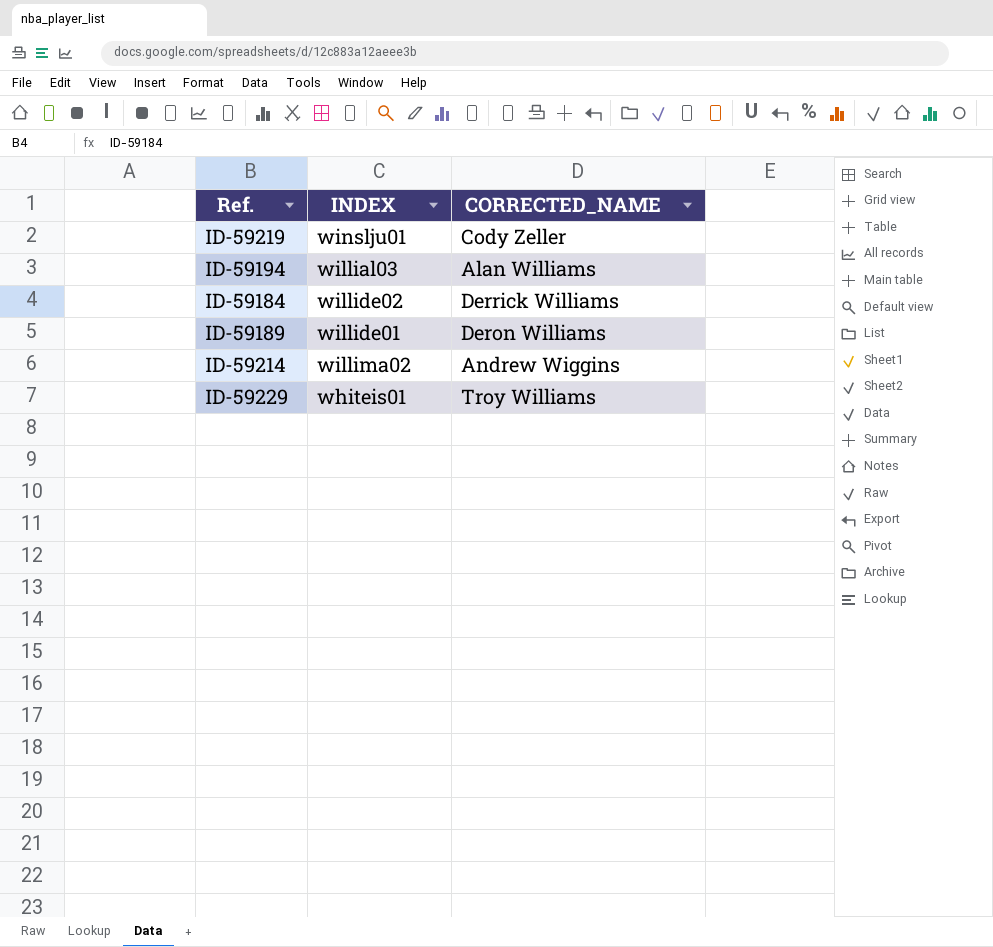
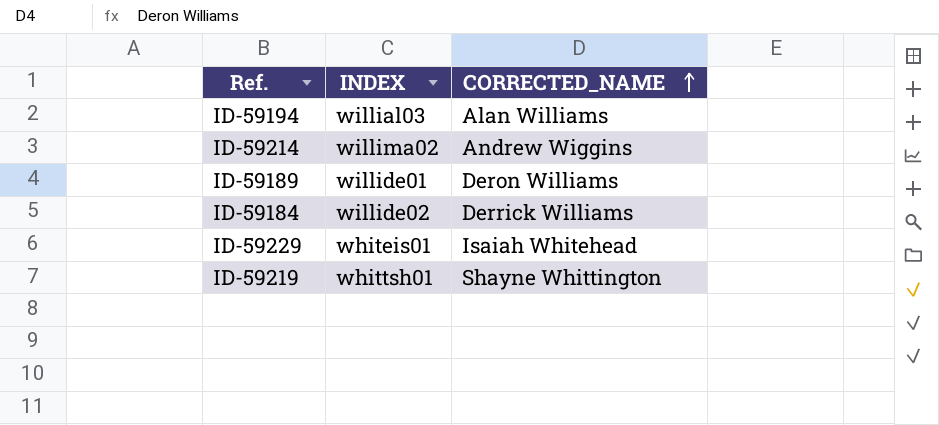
row order: none -> CORRECTED_NAME ascending
ID-59229 | CORRECTED_NAME: Troy Williams -> Isaiah Whitehead
ID-59219 | INDEX: winslju01 -> whittsh01
ID-59219 | CORRECTED_NAME: Cody Zeller -> Shayne Whittington

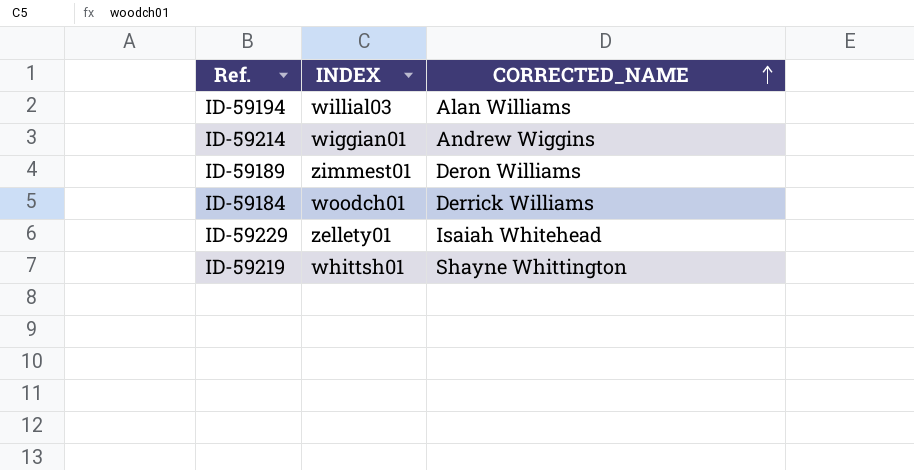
ID-59214 | INDEX: willima02 -> wiggian01
ID-59189 | INDEX: willide01 -> zimmest01
ID-59184 | INDEX: willide02 -> woodch01
ID-59229 | INDEX: whiteis01 -> zellety01

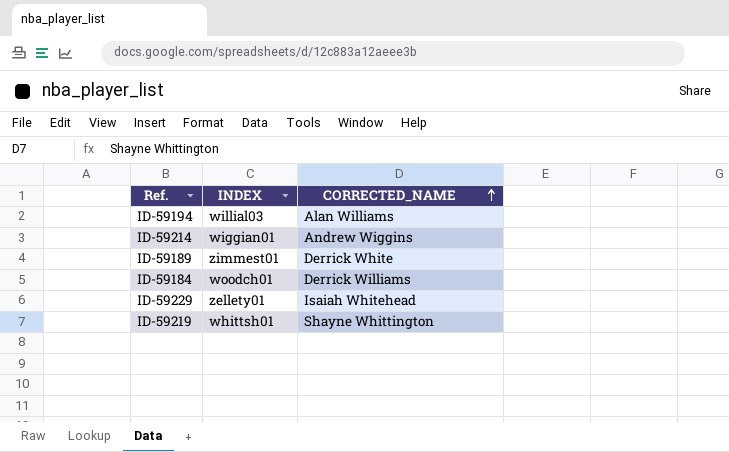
ID-59189 | CORRECTED_NAME: Deron Williams -> Derrick White

